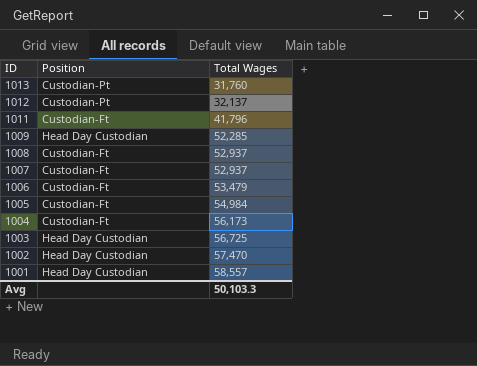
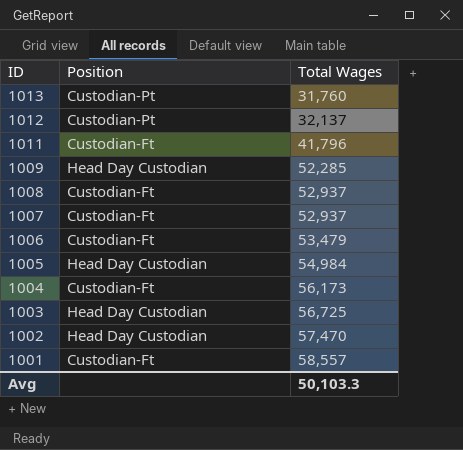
1005 | Position: Custodian-Ft -> Head Day Custodian
1001 | Position: Head Day Custodian -> Custodian-Ft

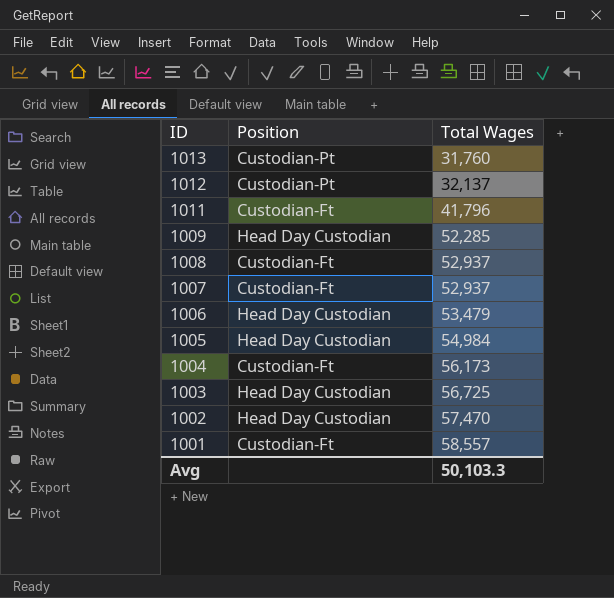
1006 | Position: Custodian-Ft -> Head Day Custodian

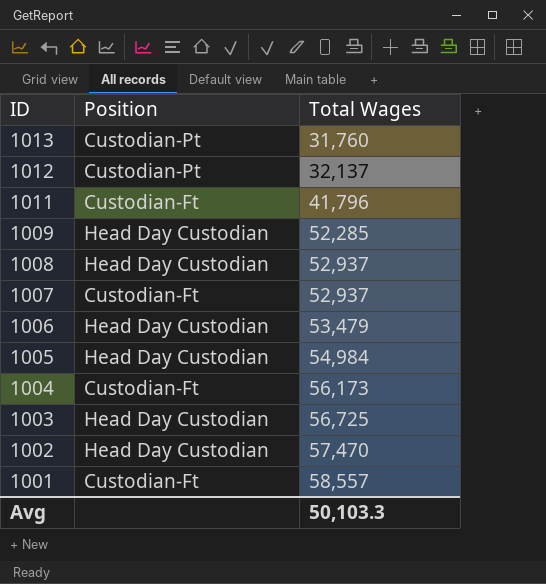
1008 | Position: Custodian-Ft -> Head Day Custodian

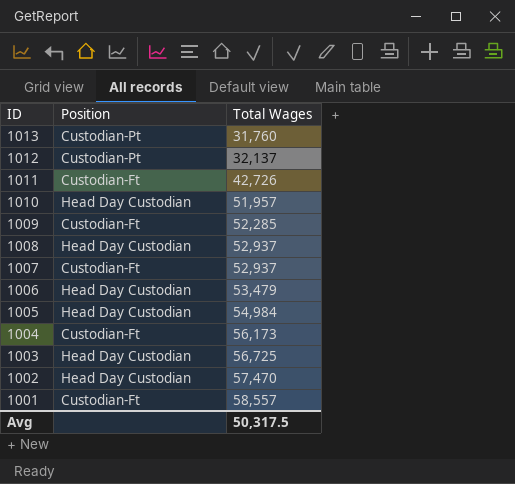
1011 | Total Wages: 41,796 -> 42,726
row 1010: none -> Head Day Custodian | 51,957
1009 | Position: Head Day Custodian -> Custodian-Ft
Avg | Total Wages: 50,103.3 -> 50,317.5

